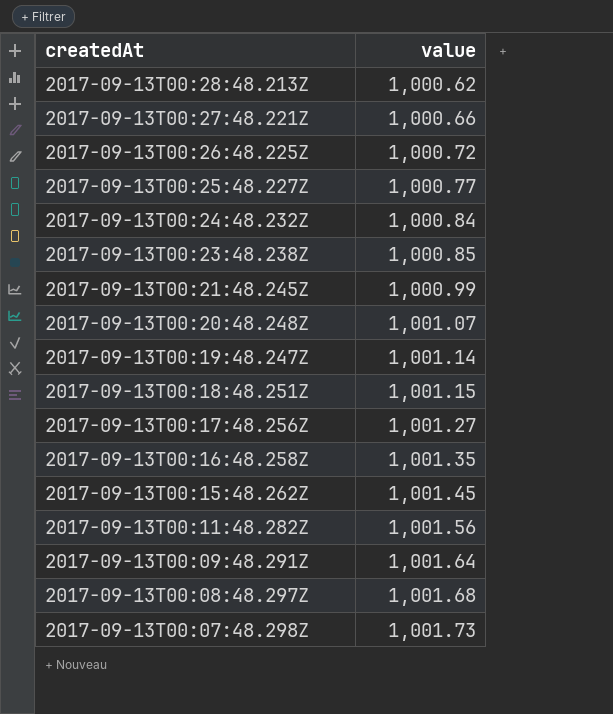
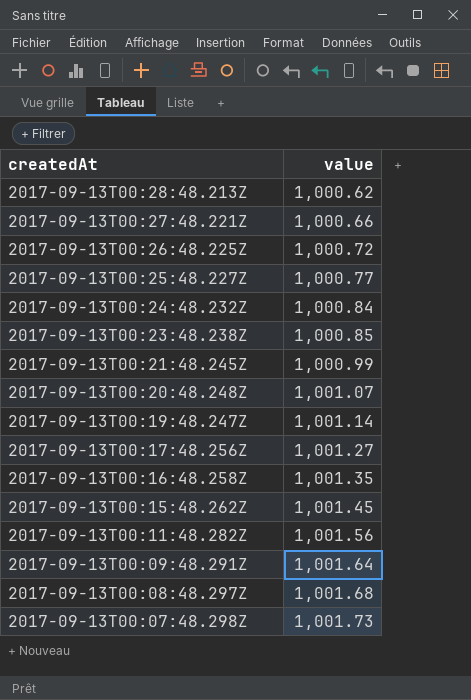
row 2017-09-13T00:18:48.251Z: 1,001.15 -> none

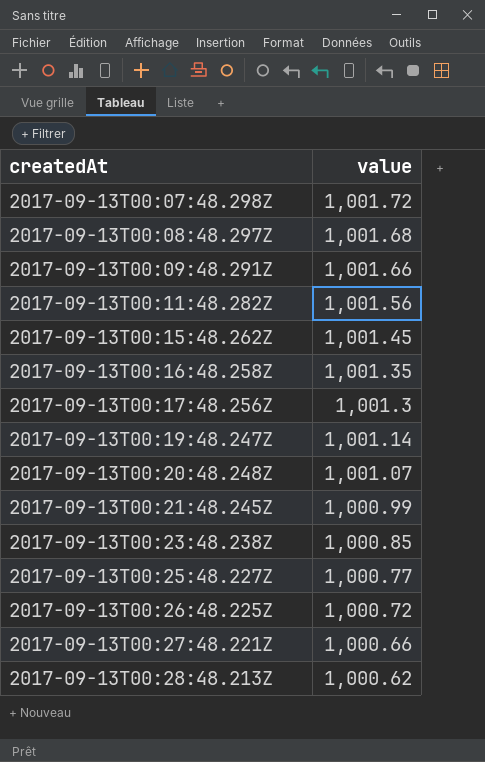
row order: createdAt descending -> createdAt ascending
row 2017-09-13T00:24:48.232Z: 1,000.84 -> none
2017-09-13T00:07:48.298Z | value: 1,001.73 -> 1,001.72
2017-09-13T00:09:48.291Z | value: 1,001.64 -> 1,001.66
2017-09-13T00:17:48.256Z | value: 1,001.27 -> 1,001.3

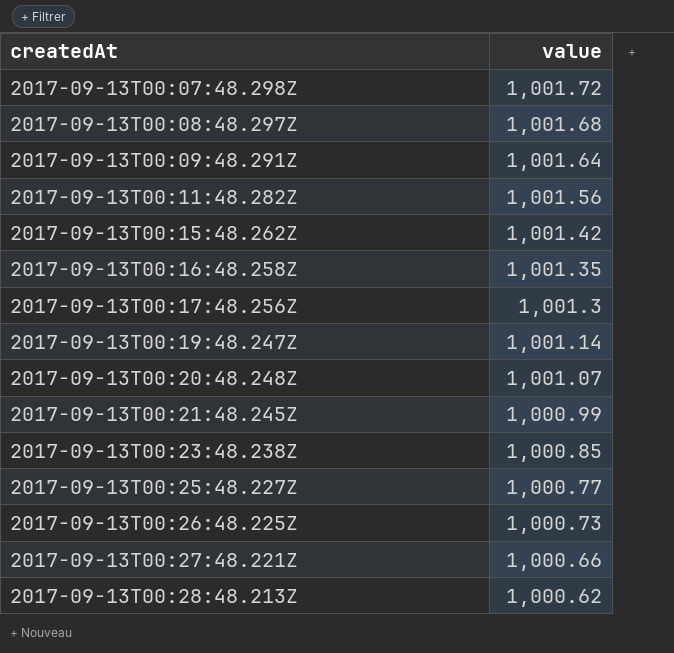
2017-09-13T00:09:48.291Z | value: 1,001.66 -> 1,001.64
2017-09-13T00:15:48.262Z | value: 1,001.45 -> 1,001.42
2017-09-13T00:26:48.225Z | value: 1,000.72 -> 1,000.73

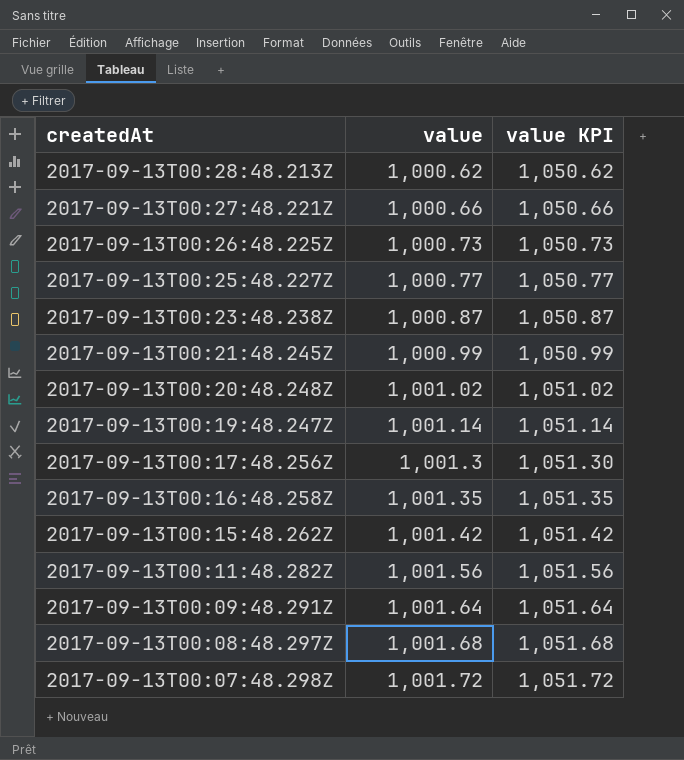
row order: createdAt ascending -> createdAt descending
column value KPI | formula: none -> [value] + 50
2017-09-13T00:23:48.238Z | value: 1,000.85 -> 1,000.87
2017-09-13T00:20:48.248Z | value: 1,001.07 -> 1,001.02

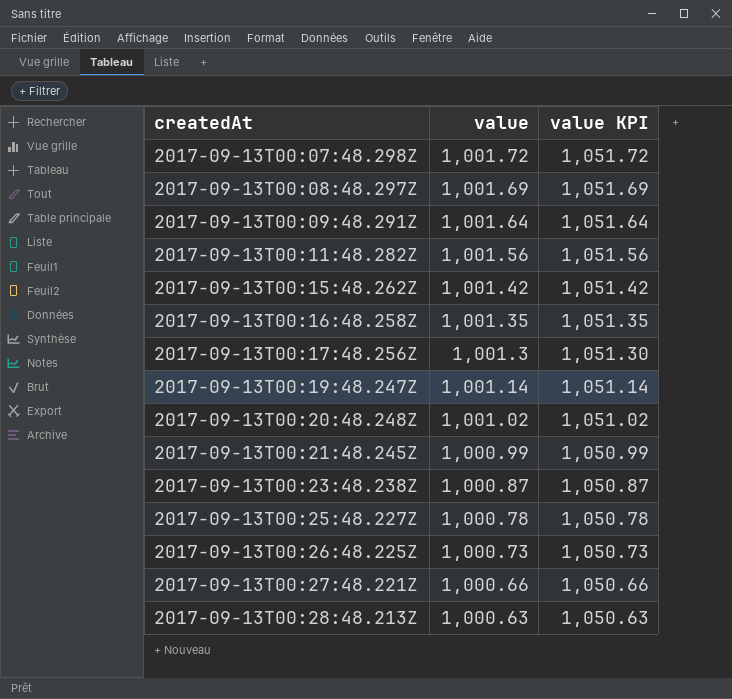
row order: createdAt descending -> createdAt ascending
2017-09-13T00:08:48.297Z | value: 1,001.68 -> 1,001.69
2017-09-13T00:08:48.297Z | value KPI: 1,051.68 -> 1,051.69
2017-09-13T00:25:48.227Z | value: 1,000.77 -> 1,000.78
2017-09-13T00:25:48.227Z | value KPI: 1,050.77 -> 1,050.78
2017-09-13T00:28:48.213Z | value: 1,000.62 -> 1,000.63
2017-09-13T00:28:48.213Z | value KPI: 1,050.62 -> 1,050.63

